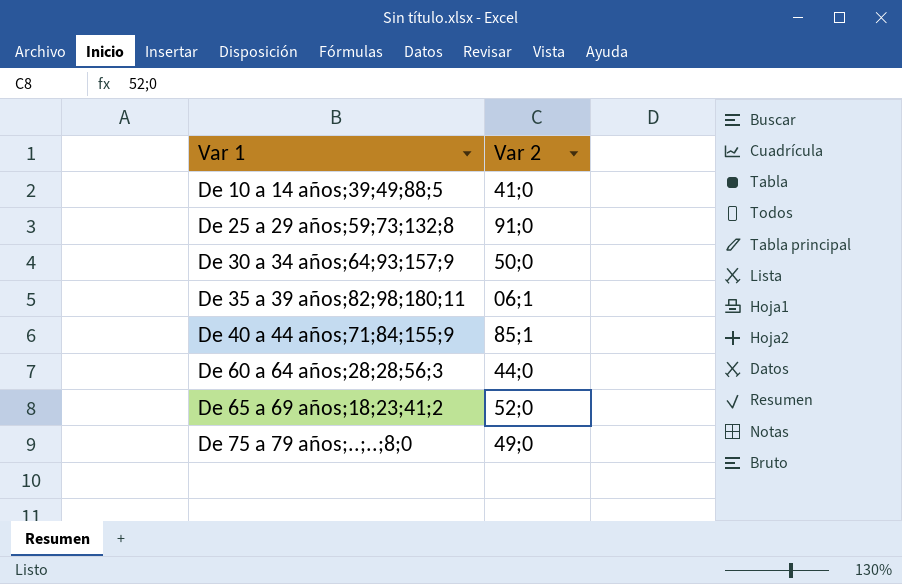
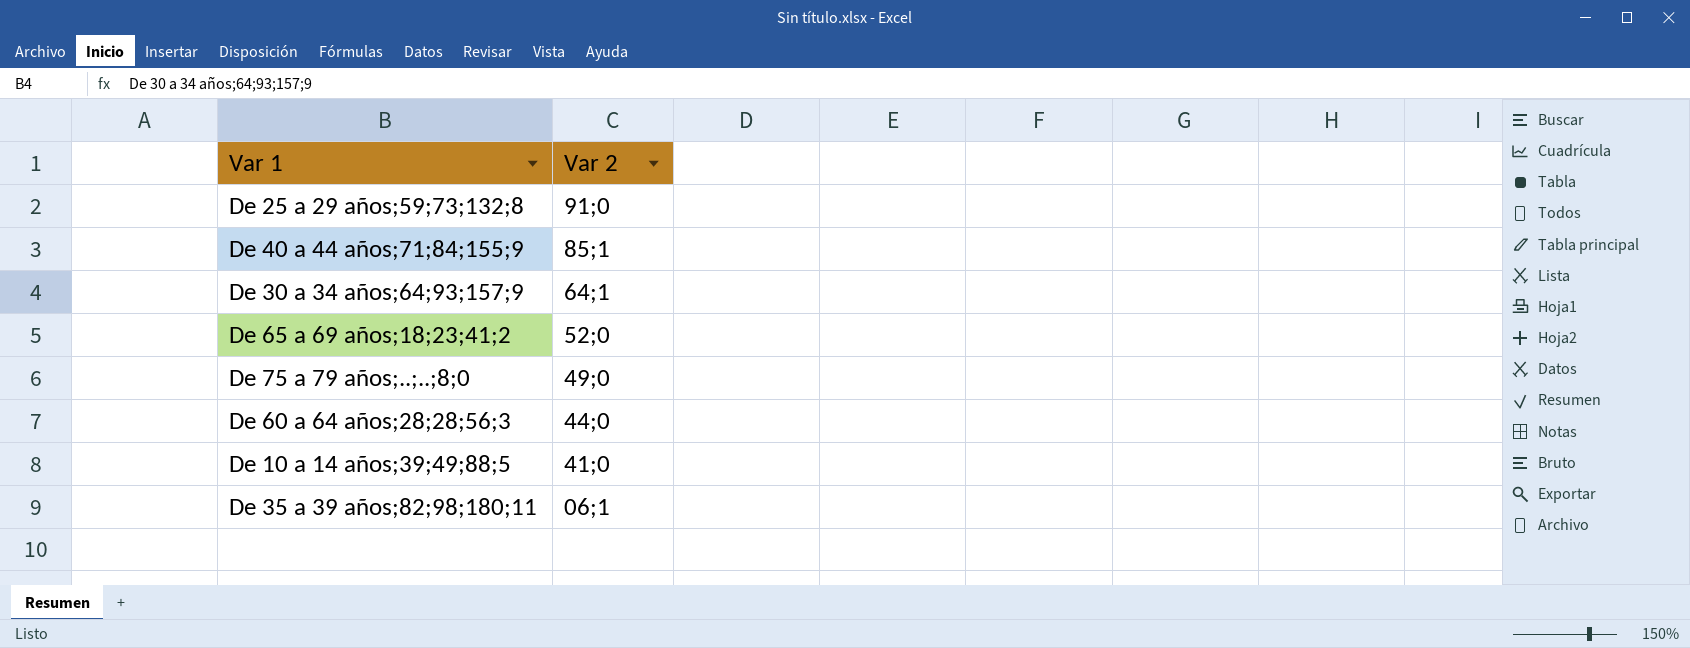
row order: Var 1 ascending -> Var 2 descending
De 30 a 34 años;64;93;157;9 | Var 2: 50;0 -> 64;1

